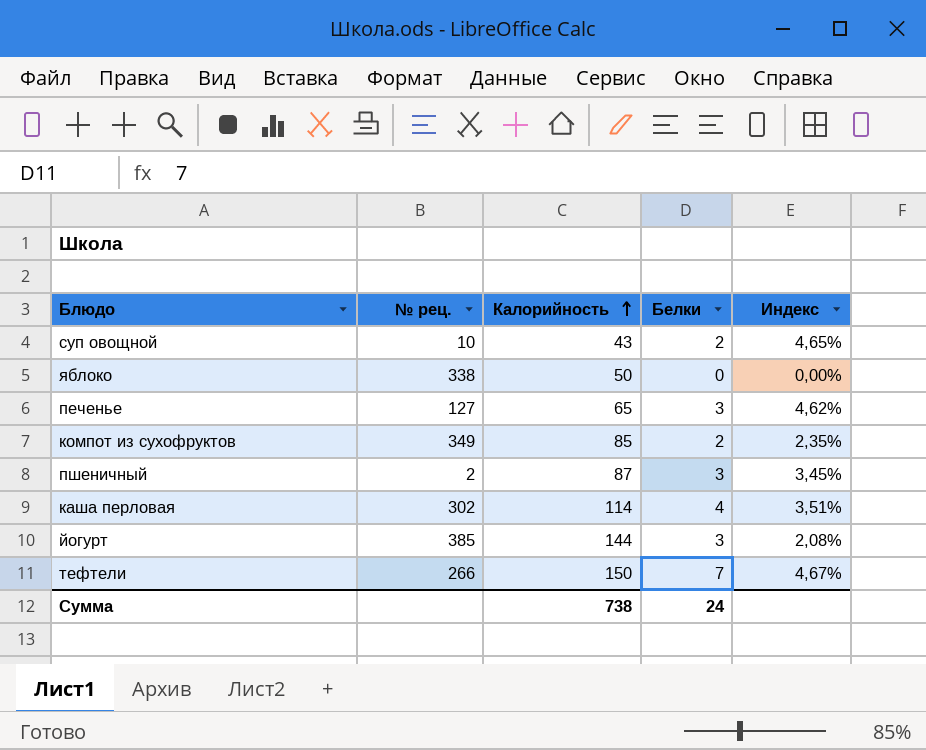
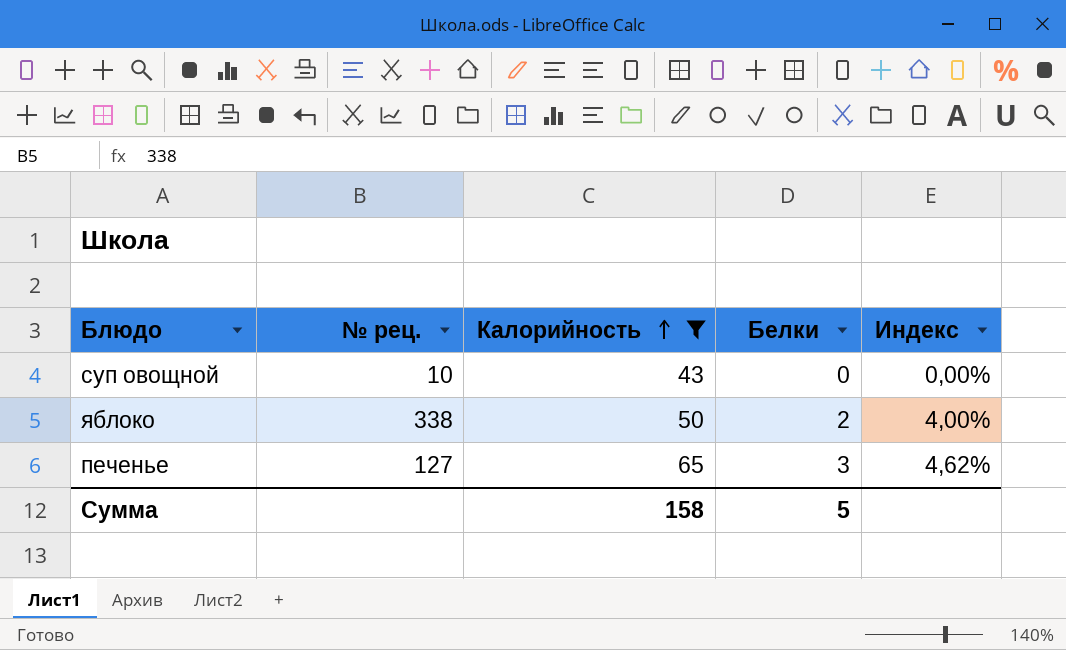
filter: none -> Калорийность <= 65
суп овощной | Белки: 2 -> 0
суп овощной | Индекс: 4,65% -> 0,00%
яблоко | Белки: 0 -> 2
яблоко | Индекс: 0,00% -> 4,00%
Сумма | Калорийность: 738 -> 158
Сумма | Белки: 24 -> 5

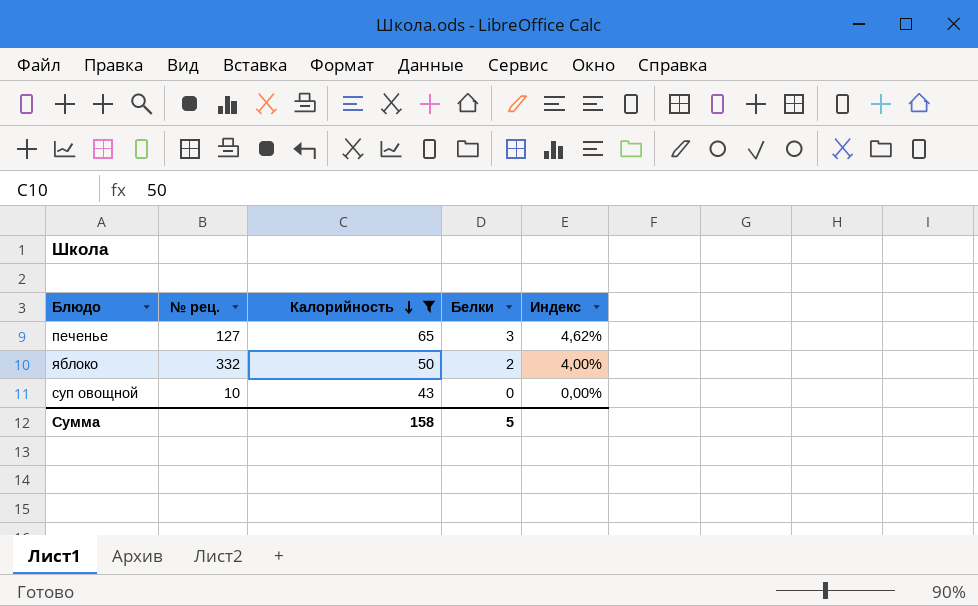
row order: Калорийность ascending -> Калорийность descending
яблоко | № рец.: 338 -> 332

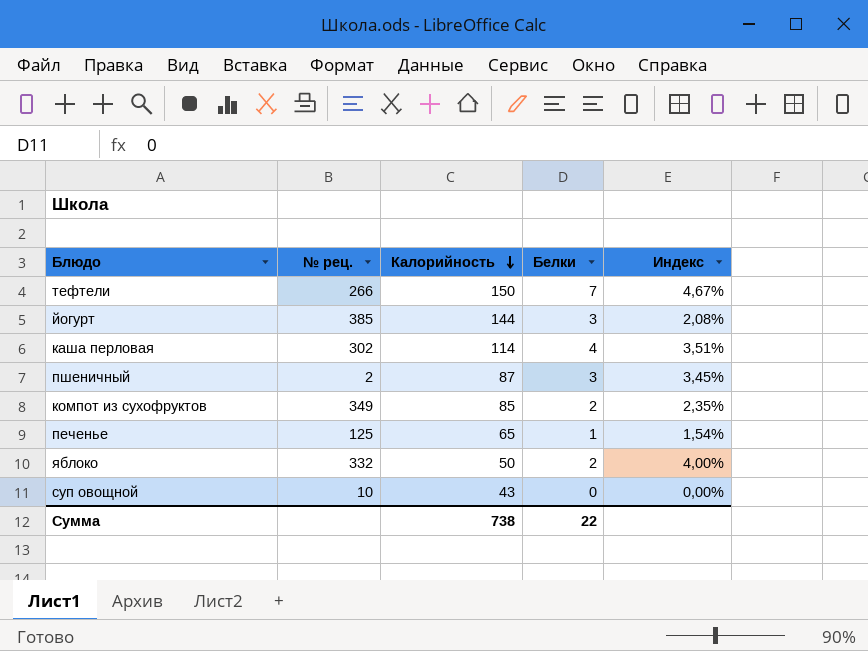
filter: Калорийность <= 65 -> none
печенье | № рец.: 127 -> 125
печенье | Белки: 3 -> 1
печенье | Индекс: 4,62% -> 1,54%
Сумма | Калорийность: 158 -> 738
Сумма | Белки: 5 -> 22

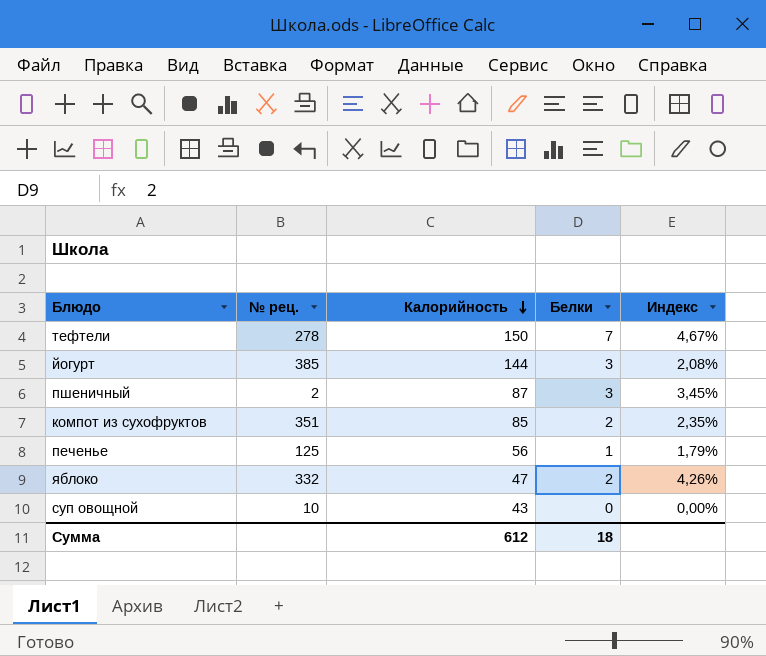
row каша перловая: 302 | 114 | 4 | 3,51% -> none
тефтели | № рец.: 266 -> 278
компот из сухофруктов | № рец.: 349 -> 351
печенье | Калорийность: 65 -> 56
печенье | Индекс: 1,54% -> 1,79%
яблоко | Калорийность: 50 -> 47
яблоко | Индекс: 4,00% -> 4,26%
Сумма | Калорийность: 738 -> 612
Сумма | Белки: 22 -> 18

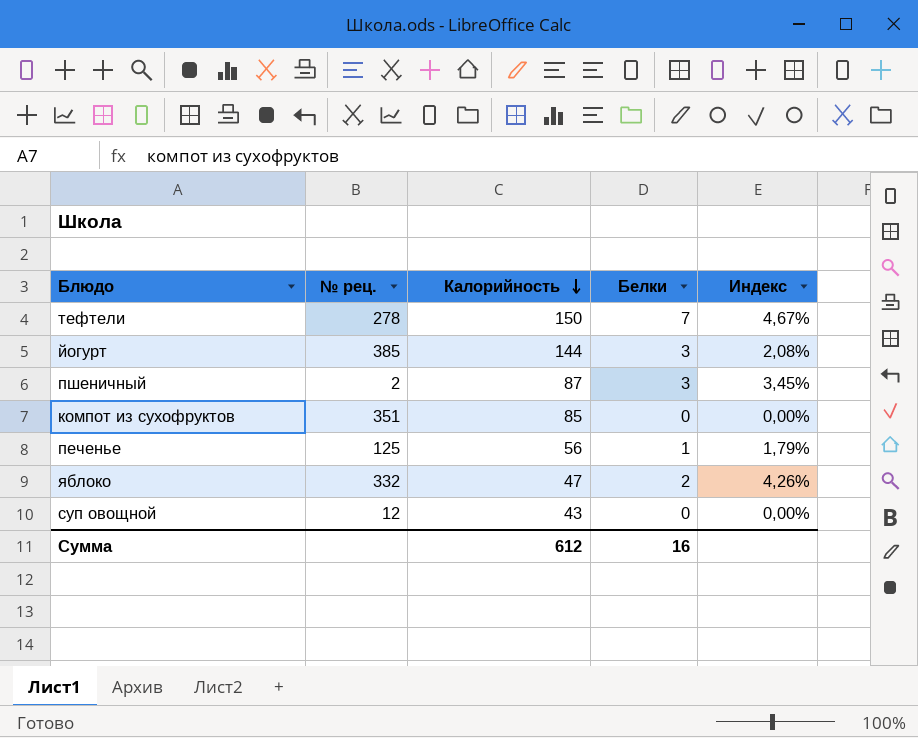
компот из сухофруктов | Белки: 2 -> 0
компот из сухофруктов | Индекс: 2,35% -> 0,00%
суп овощной | № рец.: 10 -> 12
Сумма | Белки: 18 -> 16

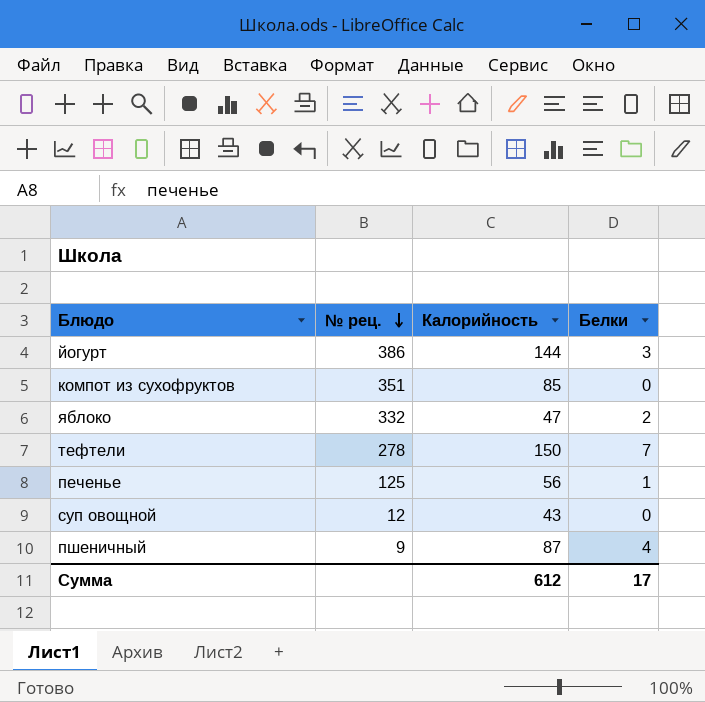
row order: Калорийность descending -> № рец. descending
column Индекс | formula: [Белки] / [Калорийность] -> none
йогурт | № рец.: 385 -> 386
пшеничный | № рец.: 2 -> 9
пшеничный | Белки: 3 -> 4
Сумма | Белки: 16 -> 17

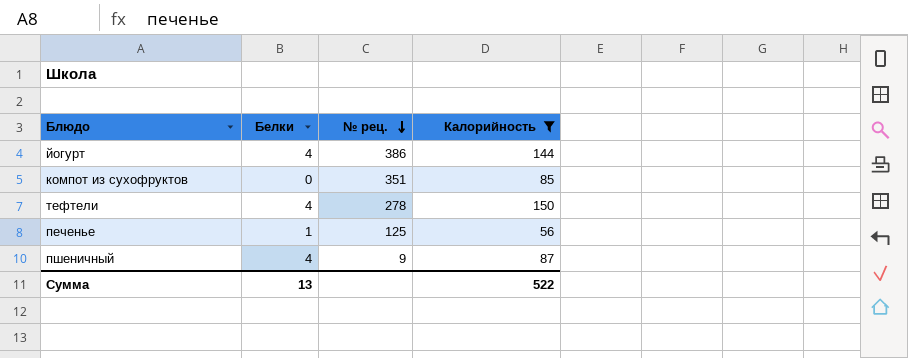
filter: none -> Калорийность >= 56
column Белки | position: 4 -> 2
йогурт | Белки: 3 -> 4
тефтели | Белки: 7 -> 4
Сумма | Белки: 17 -> 13
Сумма | Калорийность: 612 -> 522

